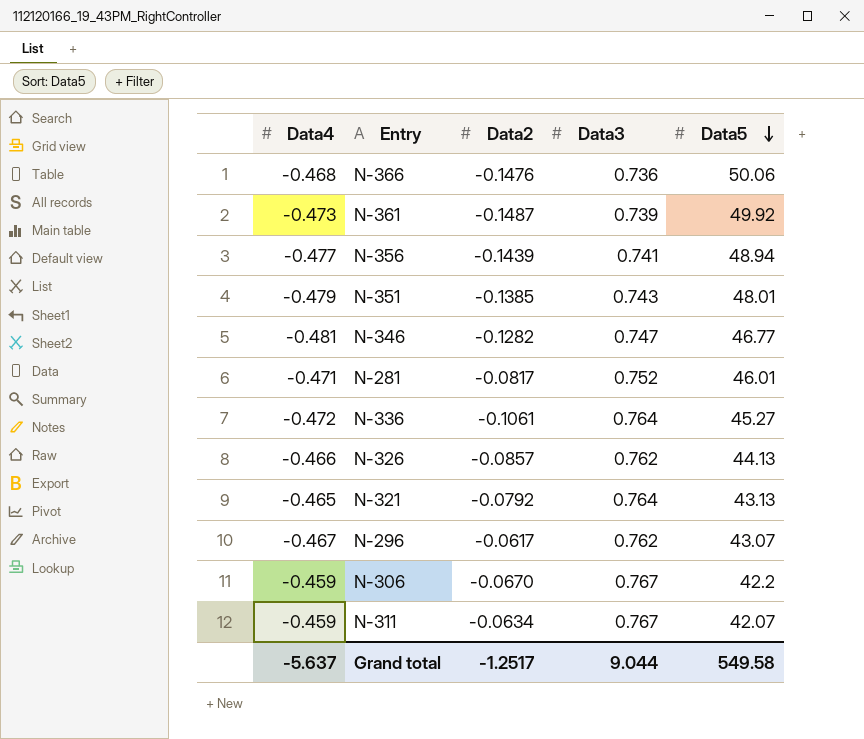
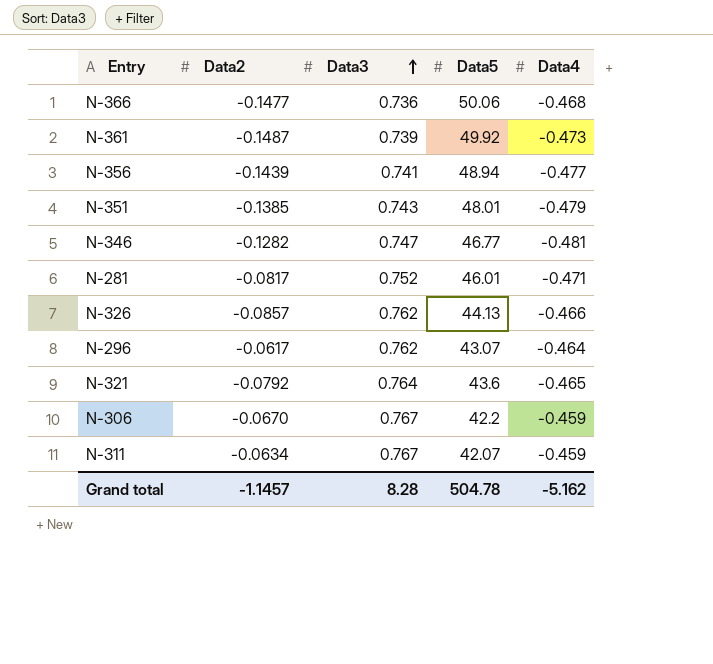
row order: Data5 descending -> Data3 ascending
column Data4 | position: 1 -> 5
row N-336: -0.472 | -0.1061 | 0.764 | 45.27 -> none
N-366 | Data2: -0.1476 -> -0.1477
N-296 | Data4: -0.467 -> -0.464
N-321 | Data5: 43.13 -> 43.6
Grand total | Data2: -1.2517 -> -1.1457
Grand total | Data3: 9.044 -> 8.28
Grand total | Data5: 549.58 -> 504.78
Grand total | Data4: -5.637 -> -5.162

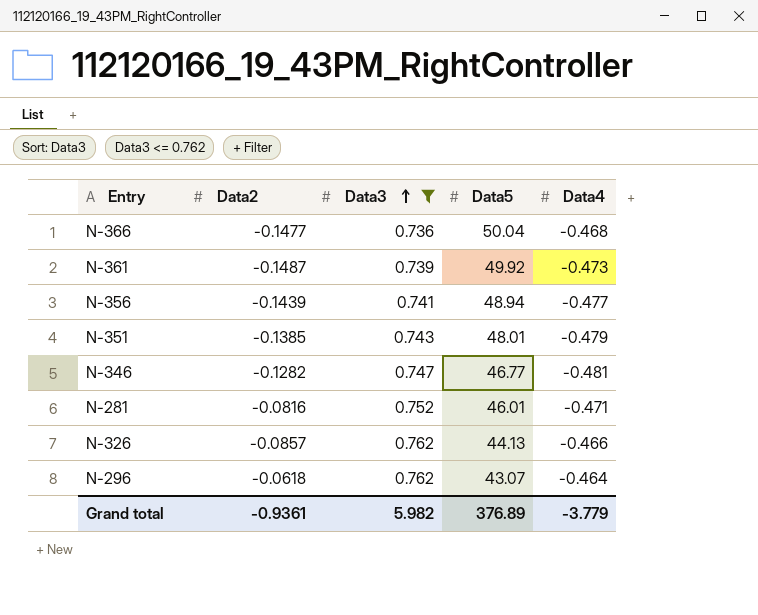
filter: none -> Data3 <= 0.762
N-366 | Data5: 50.06 -> 50.04
N-281 | Data2: -0.0817 -> -0.0816
N-296 | Data2: -0.0617 -> -0.0618
Grand total | Data2: -1.1457 -> -0.9361
Grand total | Data3: 8.28 -> 5.982
Grand total | Data5: 504.78 -> 376.89
Grand total | Data4: -5.162 -> -3.779

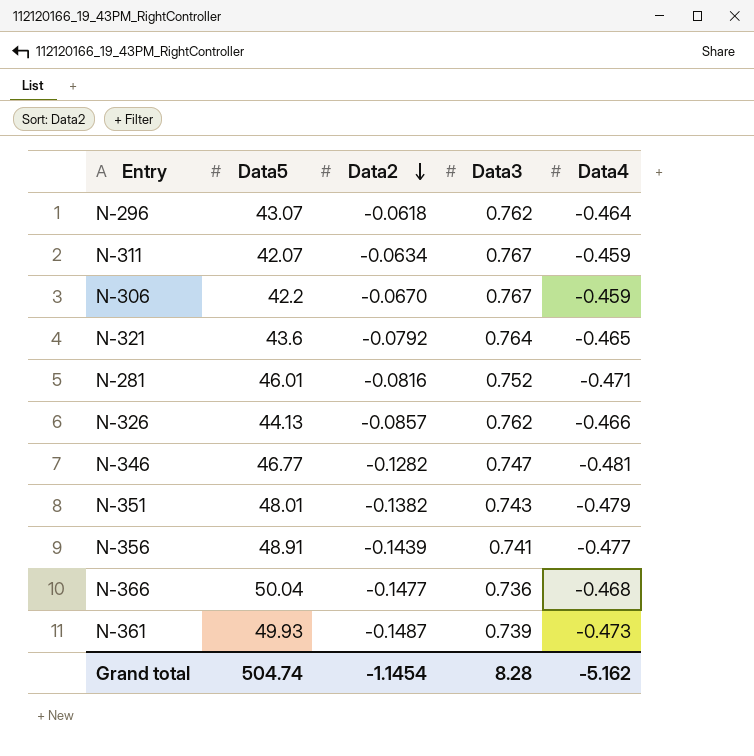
filter: Data3 <= 0.762 -> none
row order: Data3 ascending -> Data2 descending
column Data5 | position: 4 -> 2
N-351 | Data2: -0.1385 -> -0.1382
N-356 | Data5: 48.94 -> 48.91
N-361 | Data5: 49.92 -> 49.93
Grand total | Data5: 376.89 -> 504.74
Grand total | Data2: -0.9361 -> -1.1454
Grand total | Data3: 5.982 -> 8.28
Grand total | Data4: -3.779 -> -5.162

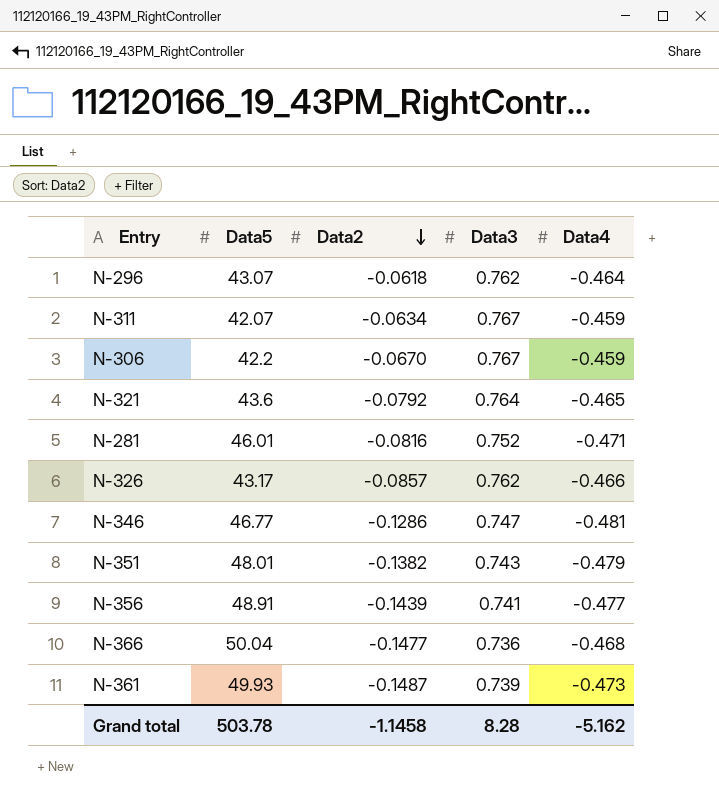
N-326 | Data5: 44.13 -> 43.17
N-346 | Data2: -0.1282 -> -0.1286
Grand total | Data5: 504.74 -> 503.78
Grand total | Data2: -1.1454 -> -1.1458

